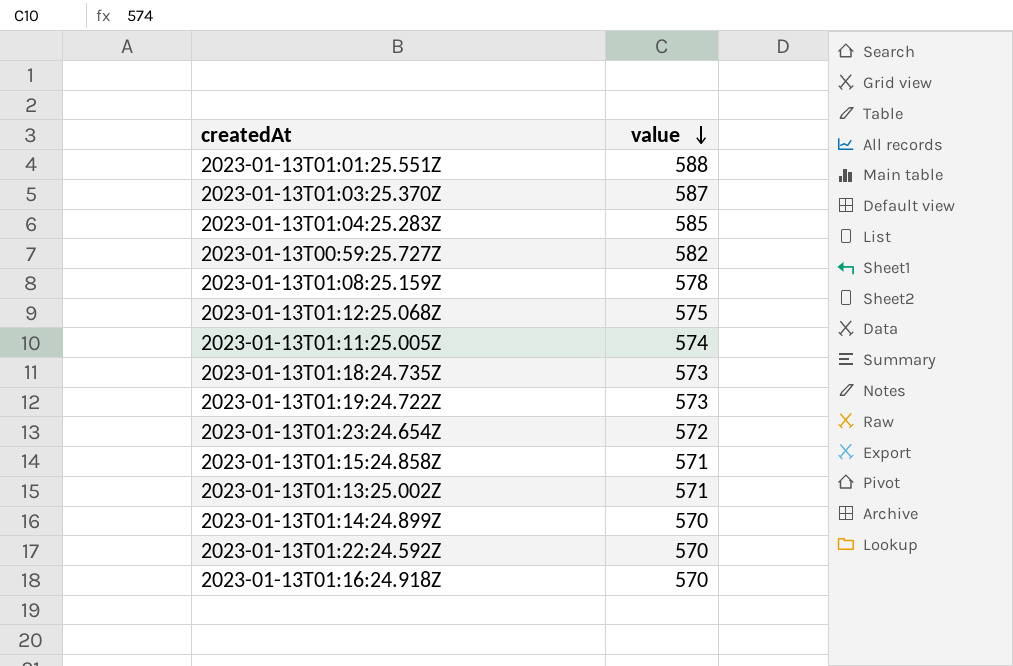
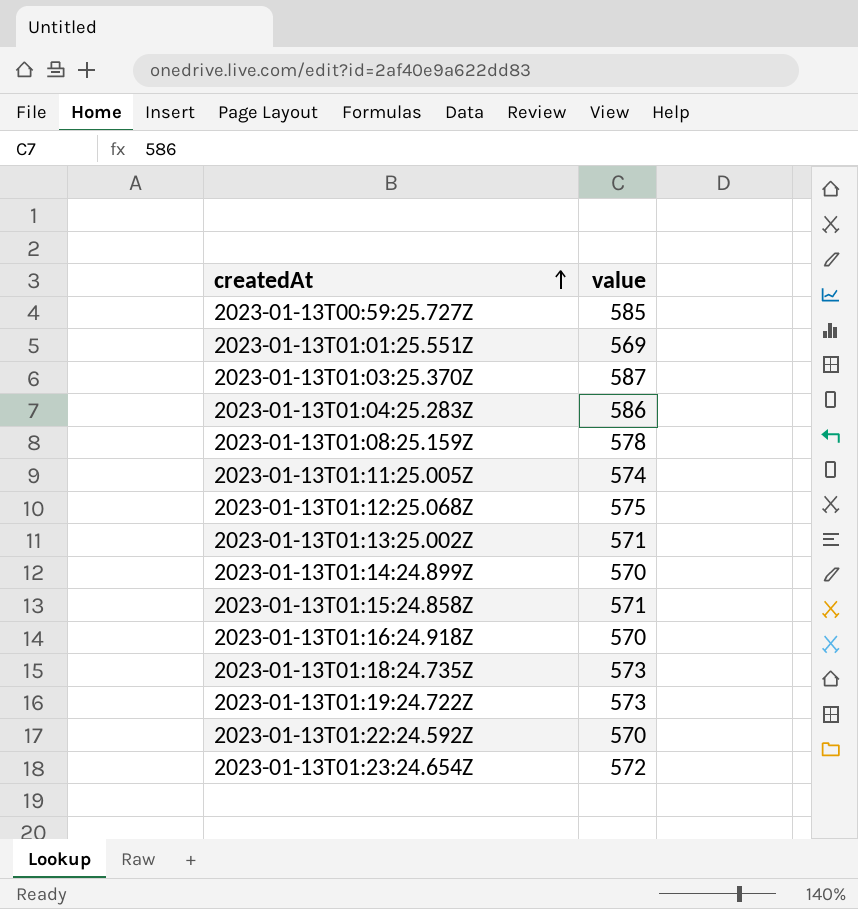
row order: value descending -> createdAt ascending
2023-01-13T00:59:25.727Z | value: 582 -> 585
2023-01-13T01:01:25.551Z | value: 588 -> 569
2023-01-13T01:04:25.283Z | value: 585 -> 586

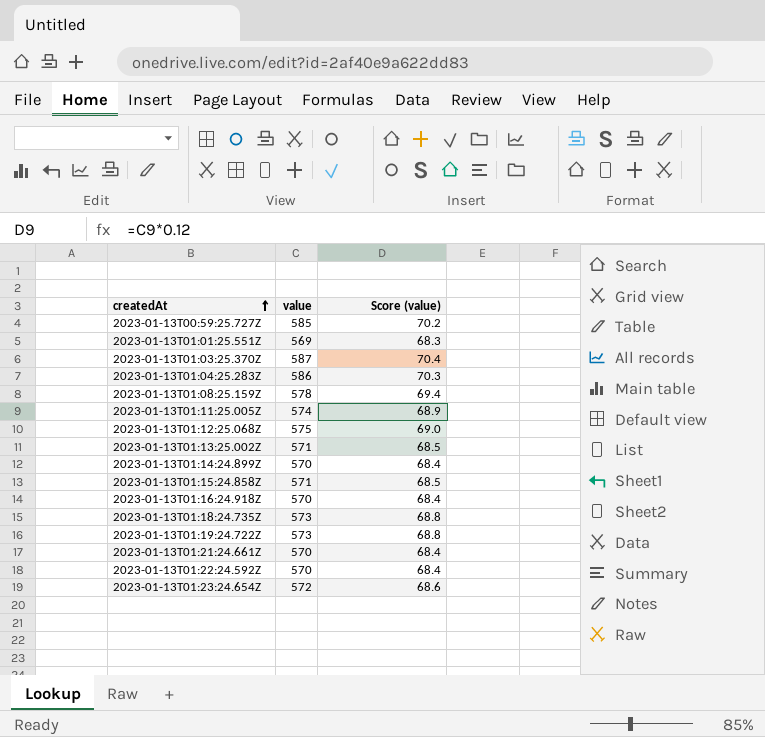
column Score (value) | formula: none -> [value] * 0.12
row 2023-01-13T01:21:24.661Z: none -> 570 | 68.4

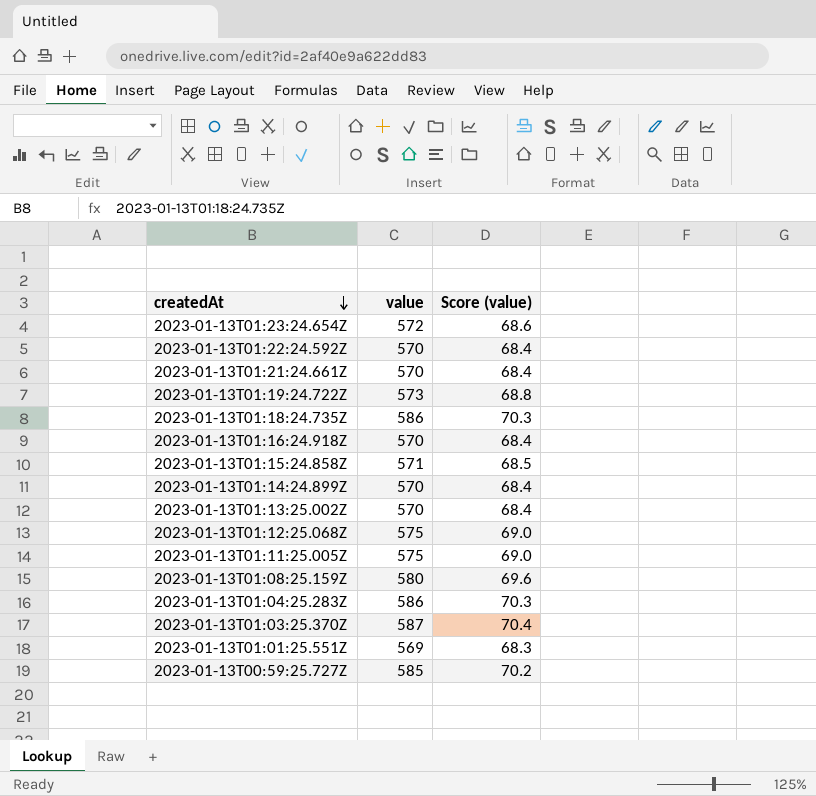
row order: createdAt ascending -> createdAt descending
2023-01-13T01:18:24.735Z | value: 573 -> 586
2023-01-13T01:18:24.735Z | Score (value): 68.8 -> 70.3
2023-01-13T01:13:25.002Z | value: 571 -> 570
2023-01-13T01:13:25.002Z | Score (value): 68.5 -> 68.4
2023-01-13T01:11:25.005Z | value: 574 -> 575
2023-01-13T01:11:25.005Z | Score (value): 68.9 -> 69.0
2023-01-13T01:08:25.159Z | value: 578 -> 580
2023-01-13T01:08:25.159Z | Score (value): 69.4 -> 69.6

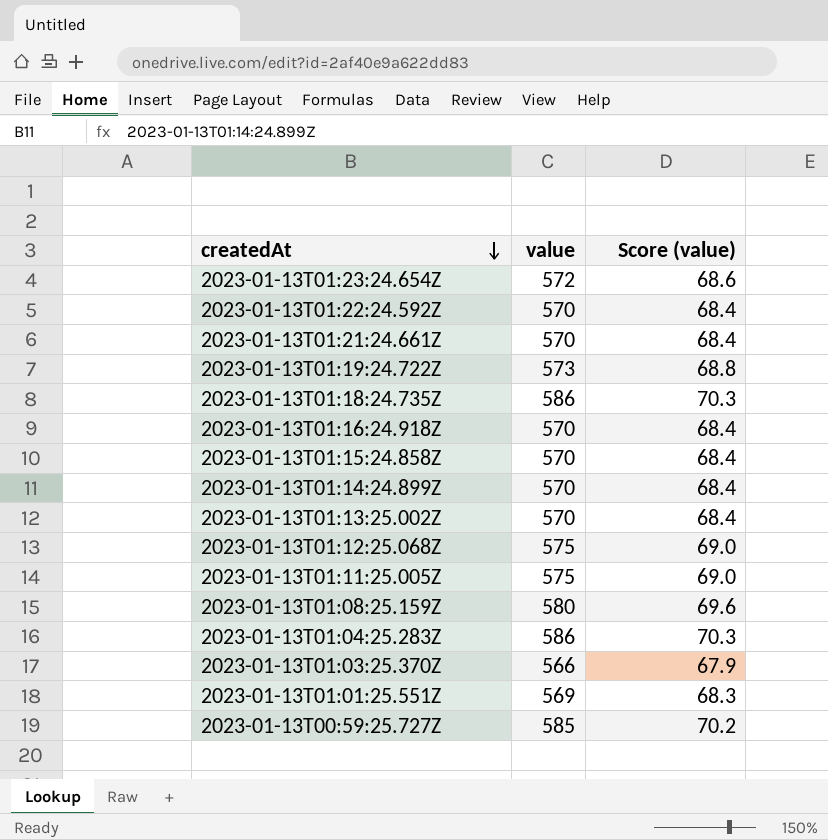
2023-01-13T01:15:24.858Z | value: 571 -> 570
2023-01-13T01:15:24.858Z | Score (value): 68.5 -> 68.4
2023-01-13T01:03:25.370Z | value: 587 -> 566
2023-01-13T01:03:25.370Z | Score (value): 70.4 -> 67.9

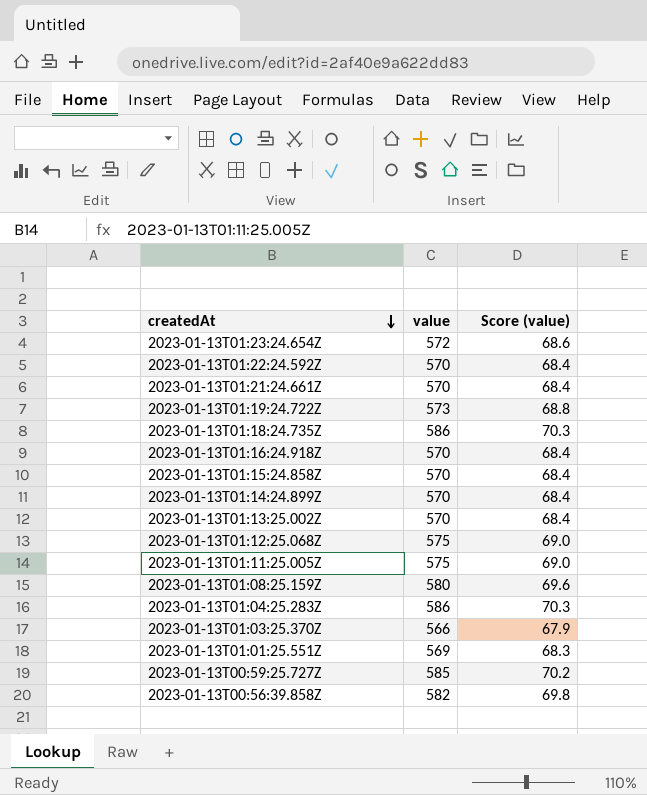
row 2023-01-13T00:56:39.858Z: none -> 582 | 69.8

